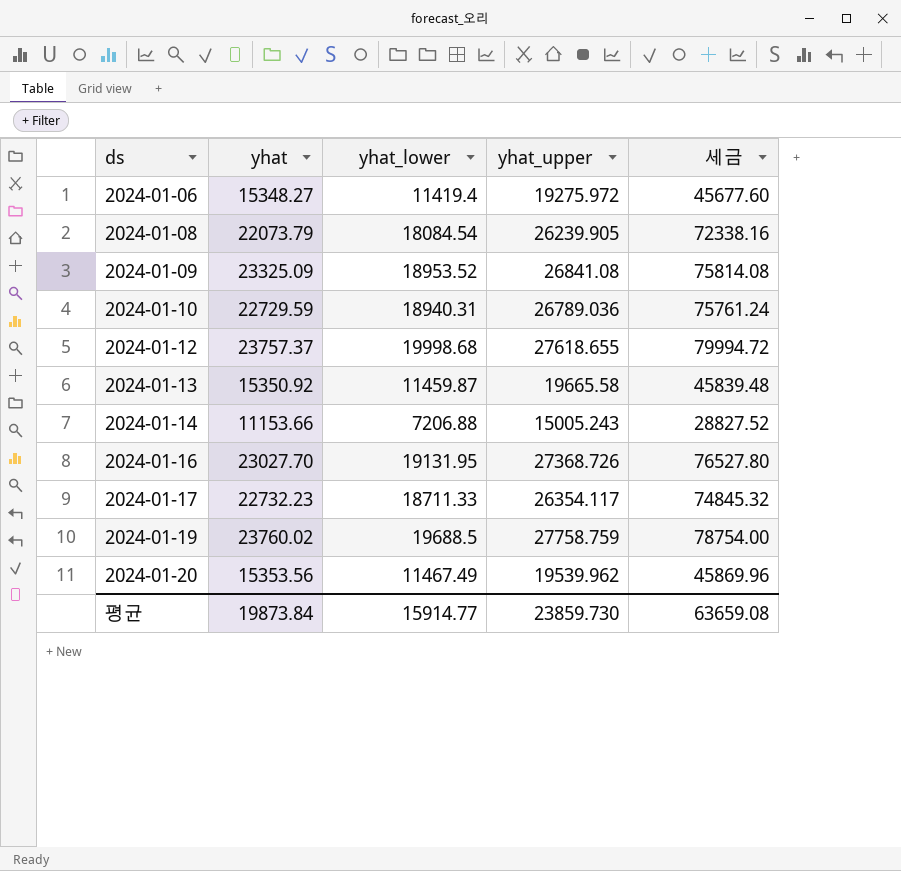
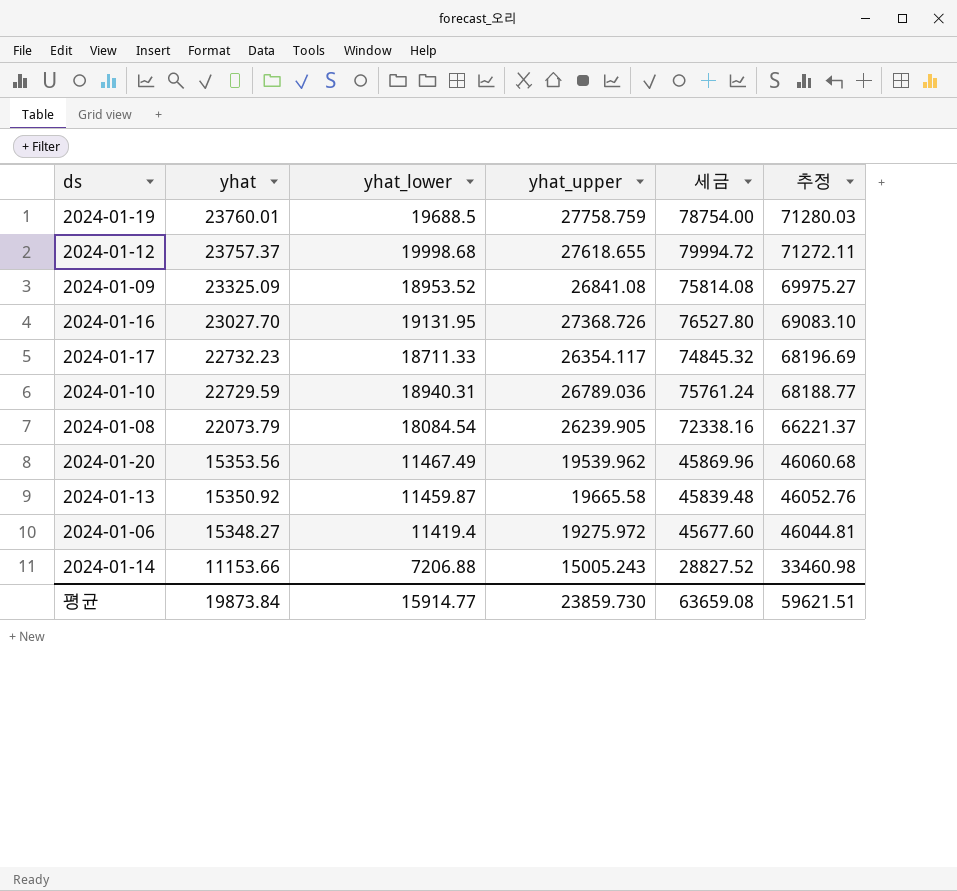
row order: ds ascending -> yhat descending
column 추정 | formula: none -> [yhat] * 3
2024-01-19 | yhat: 23760.02 -> 23760.01

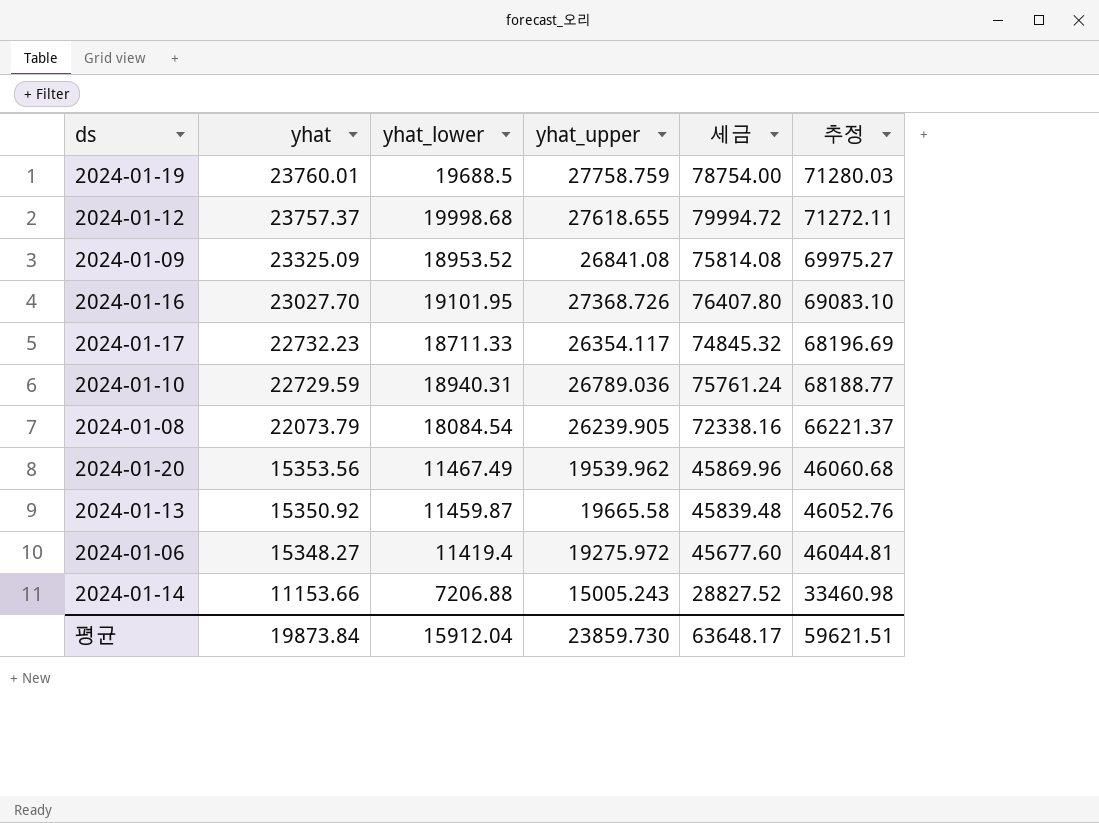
2024-01-16 | yhat_lower: 19131.95 -> 19101.95
2024-01-16 | 세금: 76527.80 -> 76407.80
평균 | yhat_lower: 15914.77 -> 15912.04
평균 | 세금: 63659.08 -> 63648.17

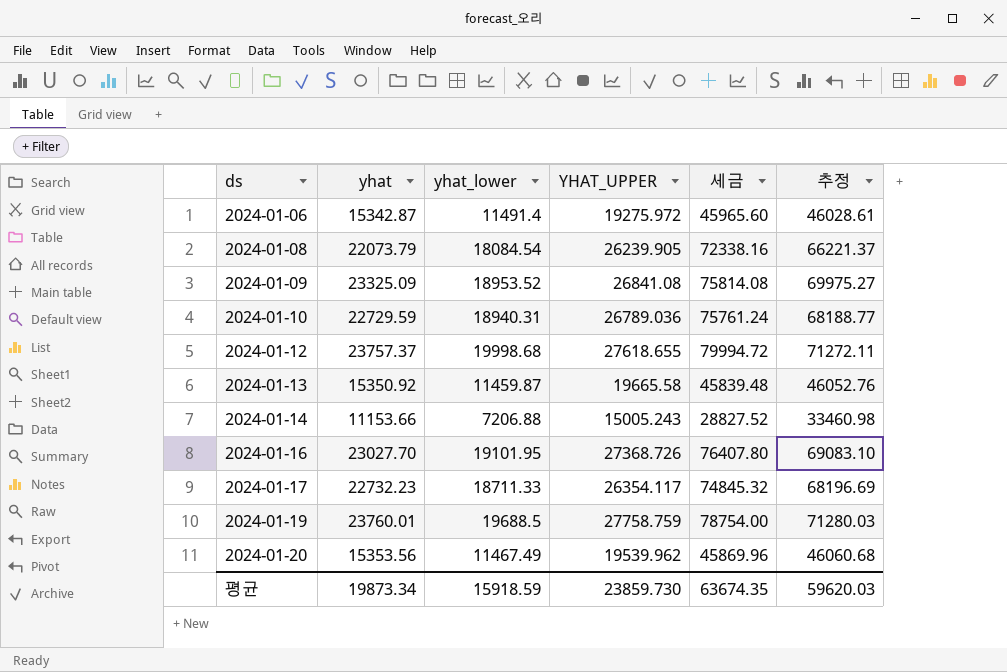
row order: yhat descending -> ds ascending
column name: yhat_upper -> YHAT_UPPER
2024-01-06 | yhat: 15348.27 -> 15342.87
2024-01-06 | yhat_lower: 11419.4 -> 11491.4
2024-01-06 | 세금: 45677.60 -> 45965.60
2024-01-06 | 추정: 46044.81 -> 46028.61
평균 | yhat: 19873.84 -> 19873.34
평균 | yhat_lower: 15912.04 -> 15918.59
평균 | 세금: 63648.17 -> 63674.35
평균 | 추정: 59621.51 -> 59620.03

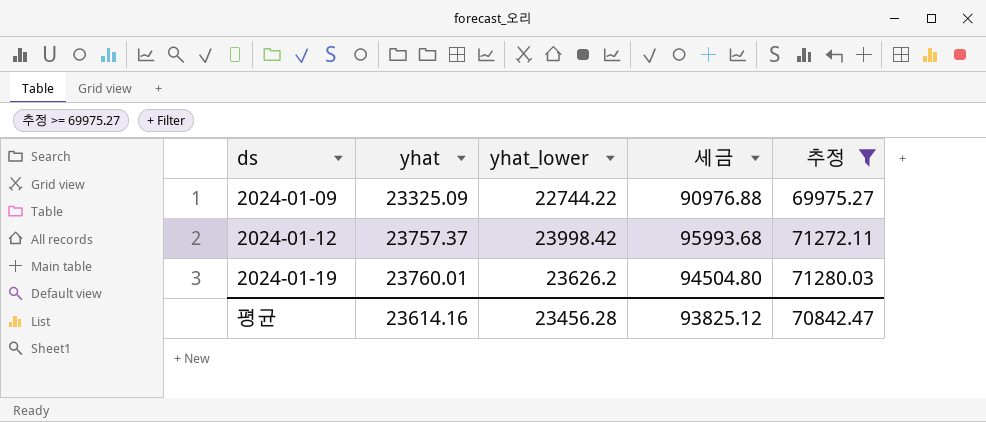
filter: none -> 추정 >= 69975.27
column YHAT_UPPER | position: 4 -> none
2024-01-09 | yhat_lower: 18953.52 -> 22744.22
2024-01-09 | 세금: 75814.08 -> 90976.88
2024-01-12 | yhat_lower: 19998.68 -> 23998.42
2024-01-12 | 세금: 79994.72 -> 95993.68
2024-01-19 | yhat_lower: 19688.5 -> 23626.2
2024-01-19 | 세금: 78754.00 -> 94504.80
평균 | yhat: 19873.34 -> 23614.16
평균 | yhat_lower: 15918.59 -> 23456.28
평균 | 세금: 63674.35 -> 93825.12
평균 | 추정: 59620.03 -> 70842.47

